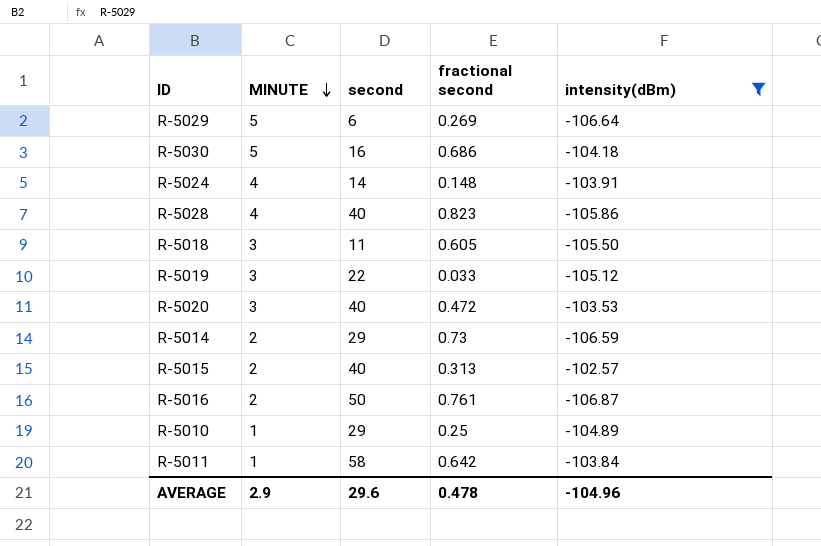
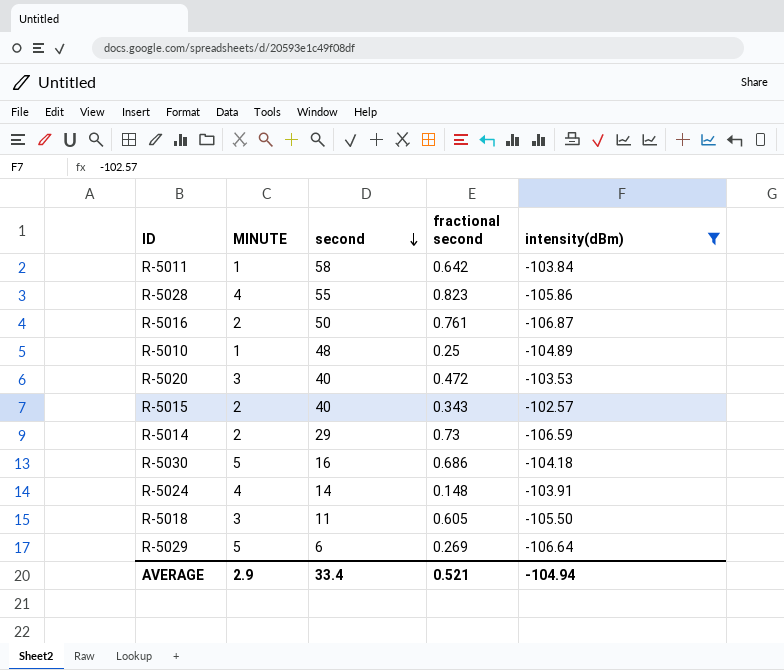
row order: MINUTE descending -> second descending
row R-5019: 3 | 22 | 0.033 | -105.12 -> none
R-5028 | second: 40 -> 55
R-5010 | second: 29 -> 48
R-5015 | fractional second: 0.313 -> 0.343
AVERAGE | second: 29.6 -> 33.4
AVERAGE | fractional second: 0.478 -> 0.521
AVERAGE | intensity(dBm): -104.96 -> -104.94

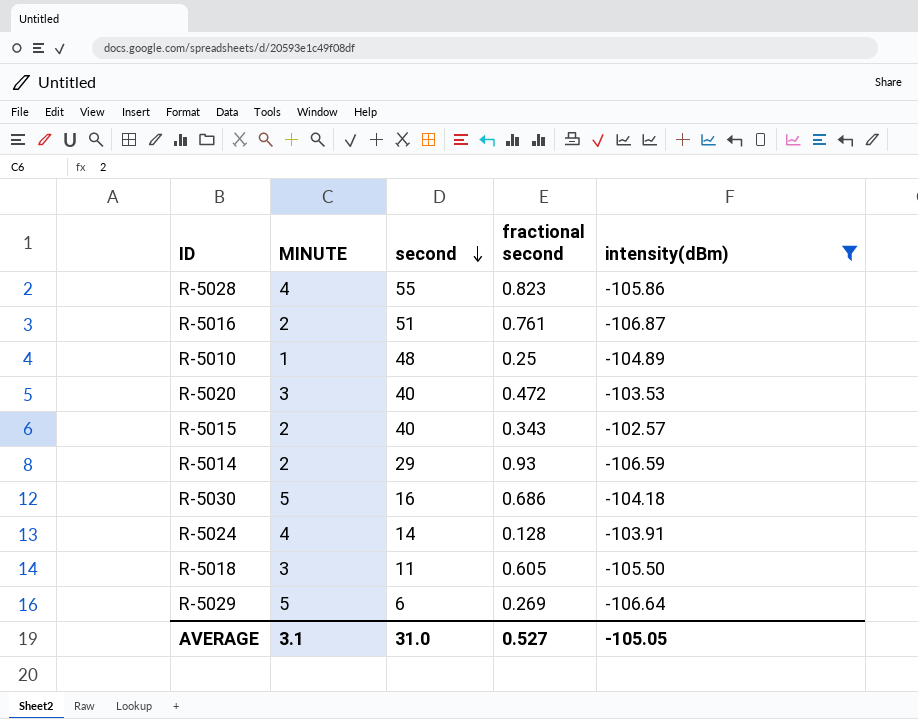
row R-5011: 1 | 58 | 0.642 | -103.84 -> none
R-5016 | second: 50 -> 51
R-5014 | fractional second: 0.73 -> 0.93
R-5024 | fractional second: 0.148 -> 0.128
AVERAGE | MINUTE: 2.9 -> 3.1
AVERAGE | second: 33.4 -> 31.0
AVERAGE | fractional second: 0.521 -> 0.527
AVERAGE | intensity(dBm): -104.94 -> -105.05

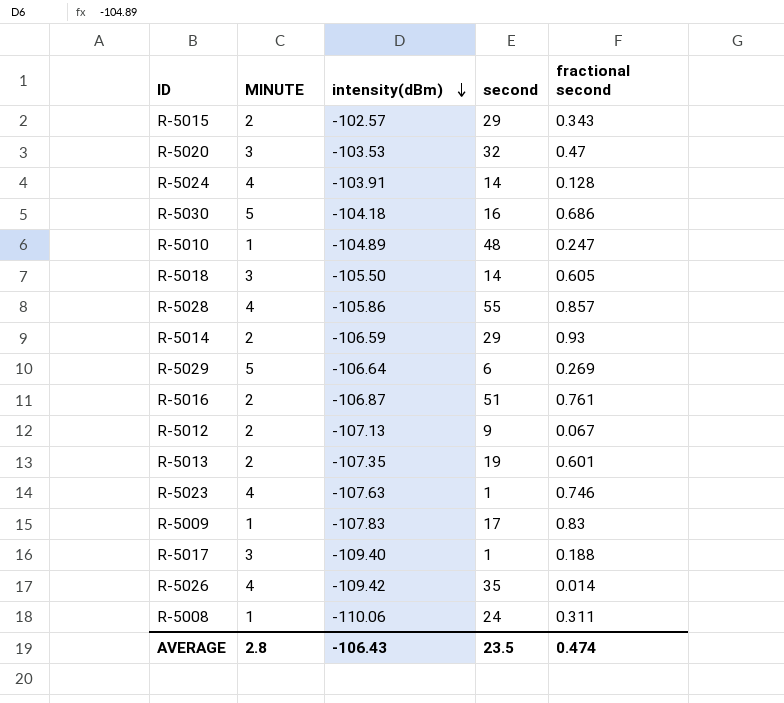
filter: intensity(dBm) >= -106.87 -> none
row order: second descending -> intensity(dBm) descending
column intensity(dBm) | position: 5 -> 3
R-5015 | second: 40 -> 29
R-5020 | second: 40 -> 32
R-5020 | fractional second: 0.472 -> 0.47
R-5010 | fractional second: 0.25 -> 0.247
R-5018 | second: 11 -> 14
R-5028 | fractional second: 0.823 -> 0.857
AVERAGE | MINUTE: 3.1 -> 2.8
AVERAGE | intensity(dBm): -105.05 -> -106.43
AVERAGE | second: 31.0 -> 23.5
AVERAGE | fractional second: 0.527 -> 0.474

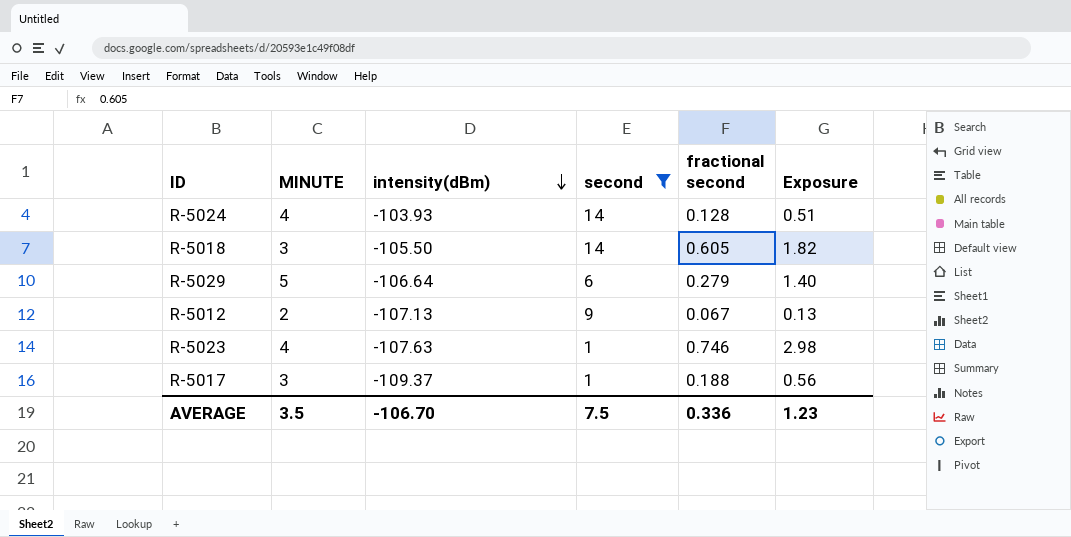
filter: none -> second <= 14
column Exposure | formula: none -> [MINUTE] * [fractional second]
R-5024 | intensity(dBm): -103.91 -> -103.93
R-5029 | fractional second: 0.269 -> 0.279
R-5017 | intensity(dBm): -109.40 -> -109.37
AVERAGE | MINUTE: 2.8 -> 3.5
AVERAGE | intensity(dBm): -106.43 -> -106.70
AVERAGE | second: 23.5 -> 7.5
AVERAGE | fractional second: 0.474 -> 0.336

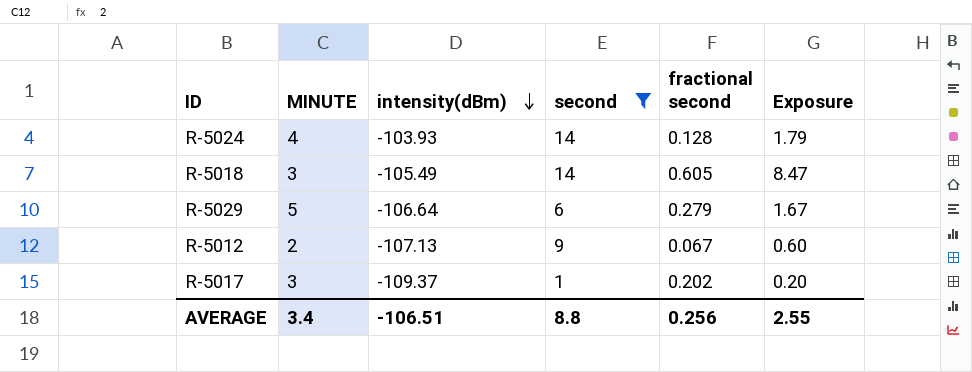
column Exposure | formula: [MINUTE] * [fractional second] -> [second] * [fractional second]
row R-5023: 4 | -107.63 | 1 | 0.746 | 2.98 -> none
R-5018 | intensity(dBm): -105.50 -> -105.49
R-5017 | fractional second: 0.188 -> 0.202
AVERAGE | MINUTE: 3.5 -> 3.4
AVERAGE | intensity(dBm): -106.70 -> -106.51
AVERAGE | second: 7.5 -> 8.8
AVERAGE | fractional second: 0.336 -> 0.256
AVERAGE | Exposure: 1.23 -> 2.55

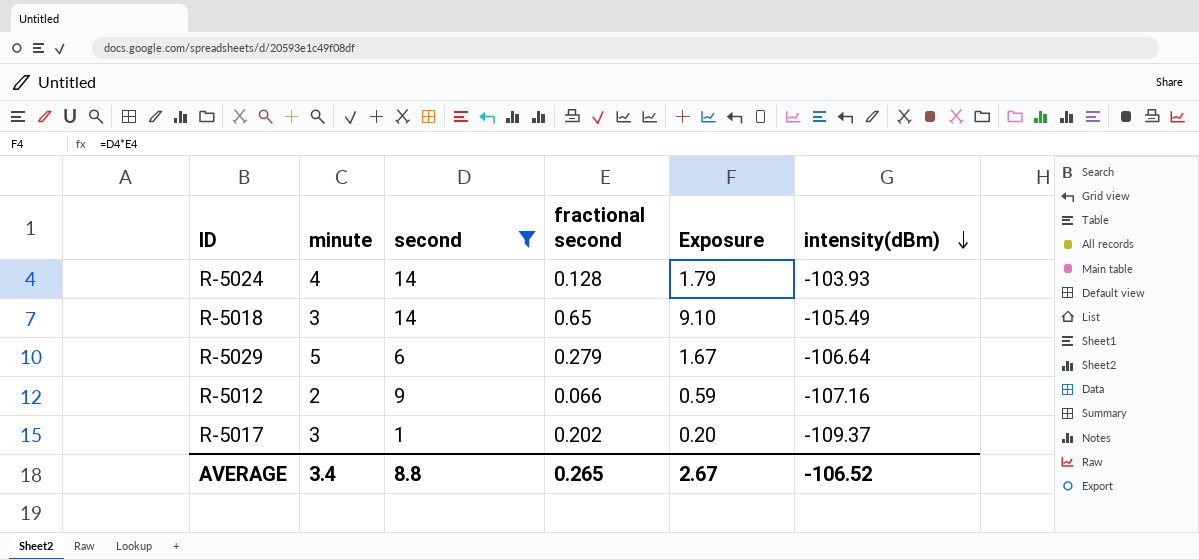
column name: MINUTE -> minute
column intensity(dBm) | position: 3 -> 6
R-5018 | fractional second: 0.605 -> 0.65
R-5018 | Exposure: 8.47 -> 9.10
R-5012 | fractional second: 0.067 -> 0.066
R-5012 | Exposure: 0.60 -> 0.59
R-5012 | intensity(dBm): -107.13 -> -107.16
AVERAGE | fractional second: 0.256 -> 0.265
AVERAGE | Exposure: 2.55 -> 2.67
AVERAGE | intensity(dBm): -106.51 -> -106.52

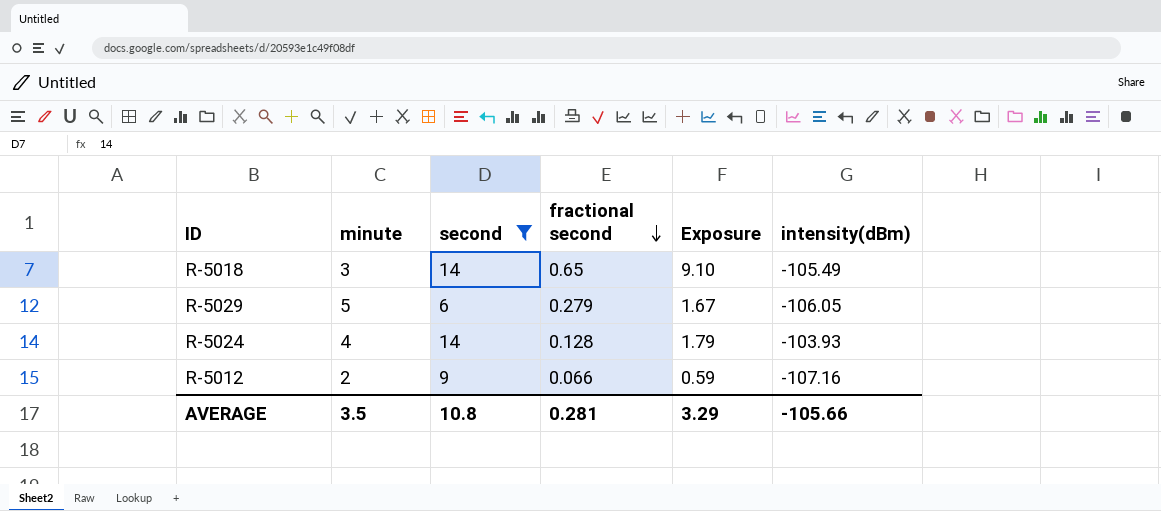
row order: intensity(dBm) descending -> fractional second descending
row R-5017: 3 | 1 | 0.202 | 0.20 | -109.37 -> none
R-5029 | intensity(dBm): -106.64 -> -106.05
AVERAGE | minute: 3.4 -> 3.5
AVERAGE | second: 8.8 -> 10.8
AVERAGE | fractional second: 0.265 -> 0.281
AVERAGE | Exposure: 2.67 -> 3.29
AVERAGE | intensity(dBm): -106.52 -> -105.66

